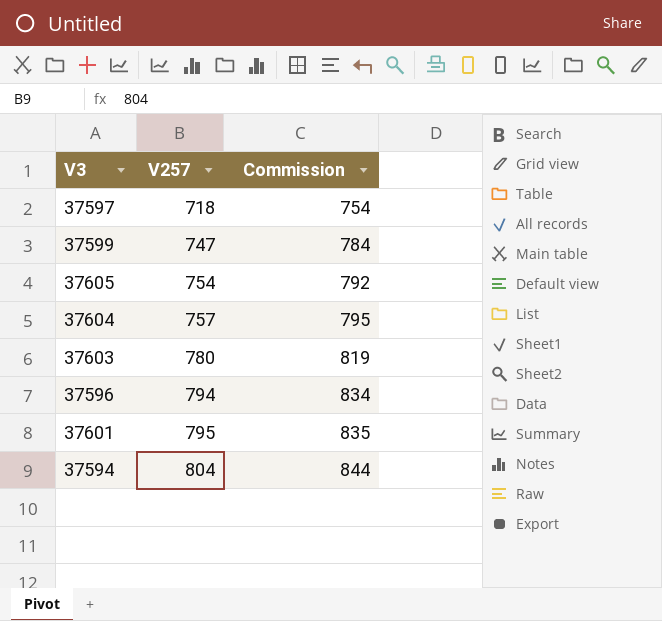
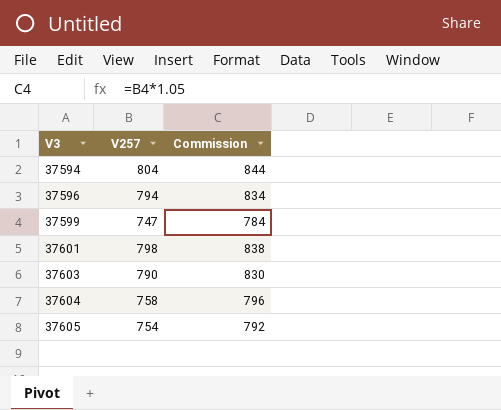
row order: V257 ascending -> V3 ascending
row 37597: 718 | 754 -> none
37601 | V257: 795 -> 798
37601 | Commission: 835 -> 838
37603 | V257: 780 -> 790
37603 | Commission: 819 -> 830
37604 | V257: 757 -> 758
37604 | Commission: 795 -> 796

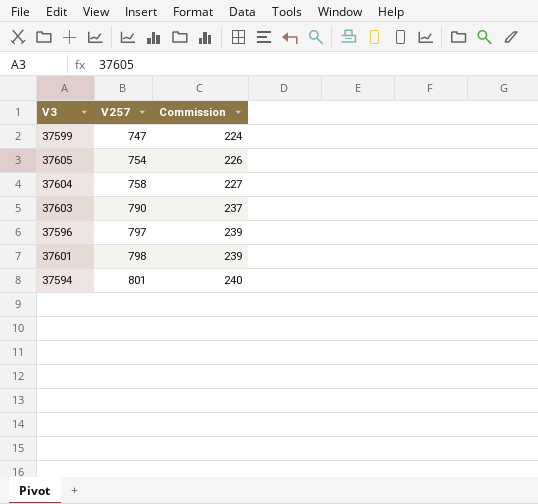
row order: V3 ascending -> V257 ascending
column Commission | formula: [V257] * 1.05 -> [V257] * 0.3
37596 | V257: 794 -> 797
37594 | V257: 804 -> 801

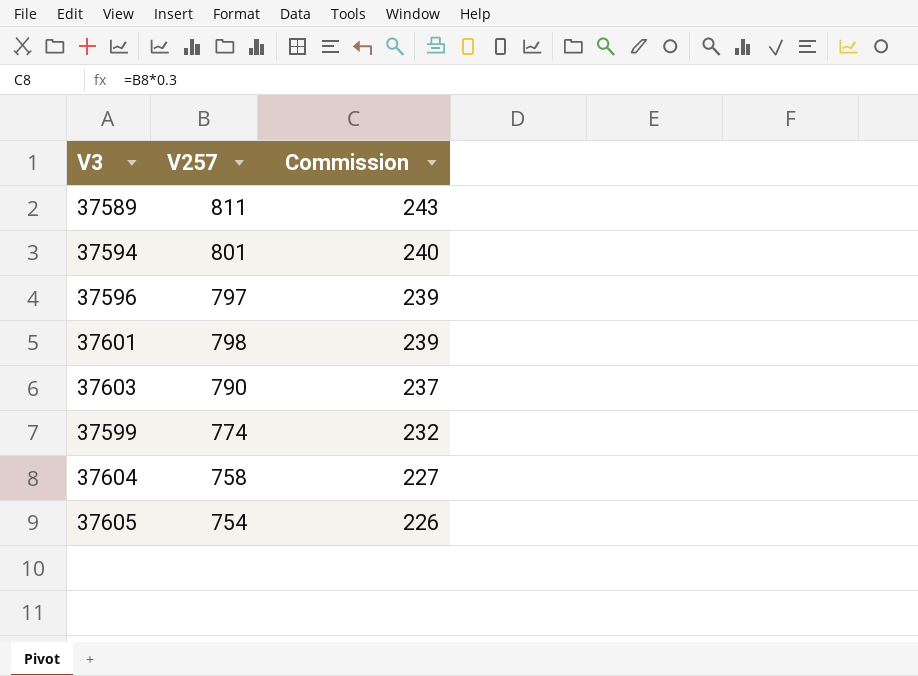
row order: V257 ascending -> Commission descending
row 37589: none -> 811 | 243
37599 | V257: 747 -> 774
37599 | Commission: 224 -> 232

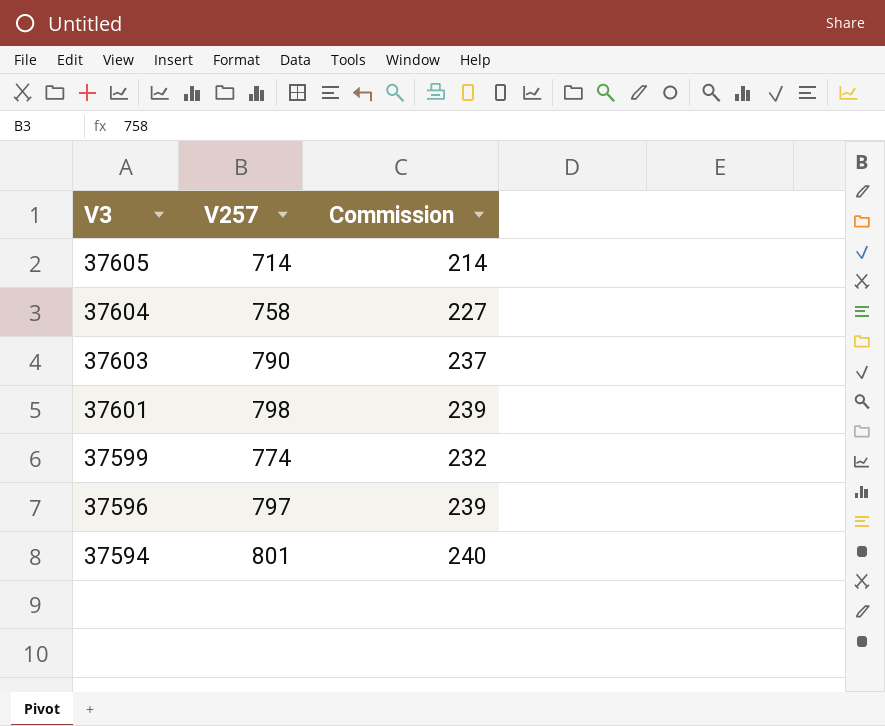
row order: Commission descending -> V3 descending
row 37589: 811 | 243 -> none
37605 | V257: 754 -> 714
37605 | Commission: 226 -> 214

